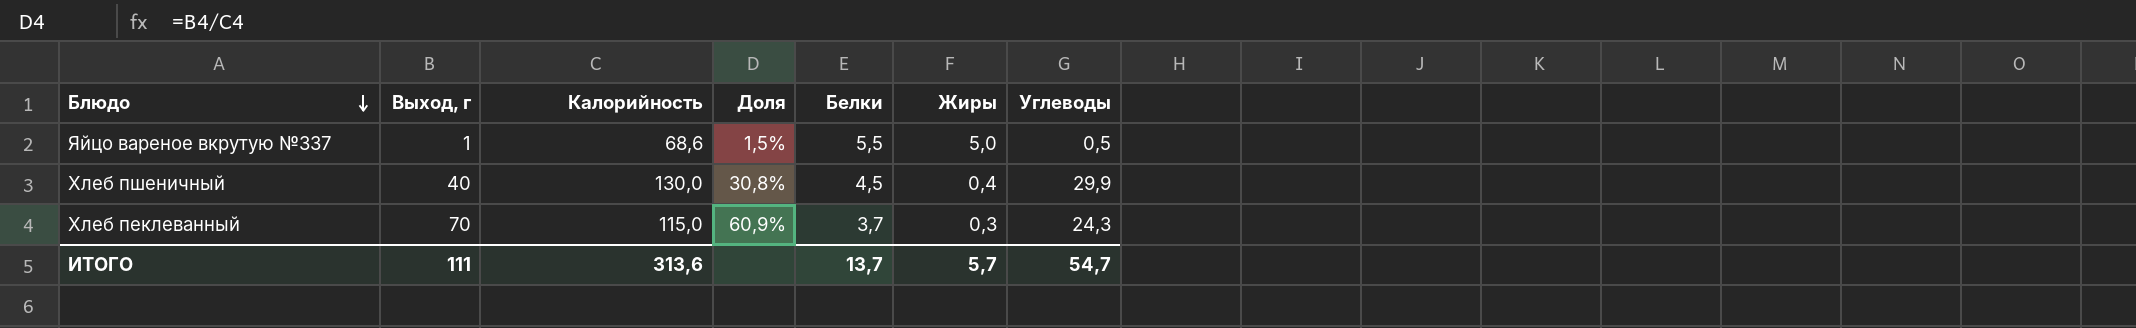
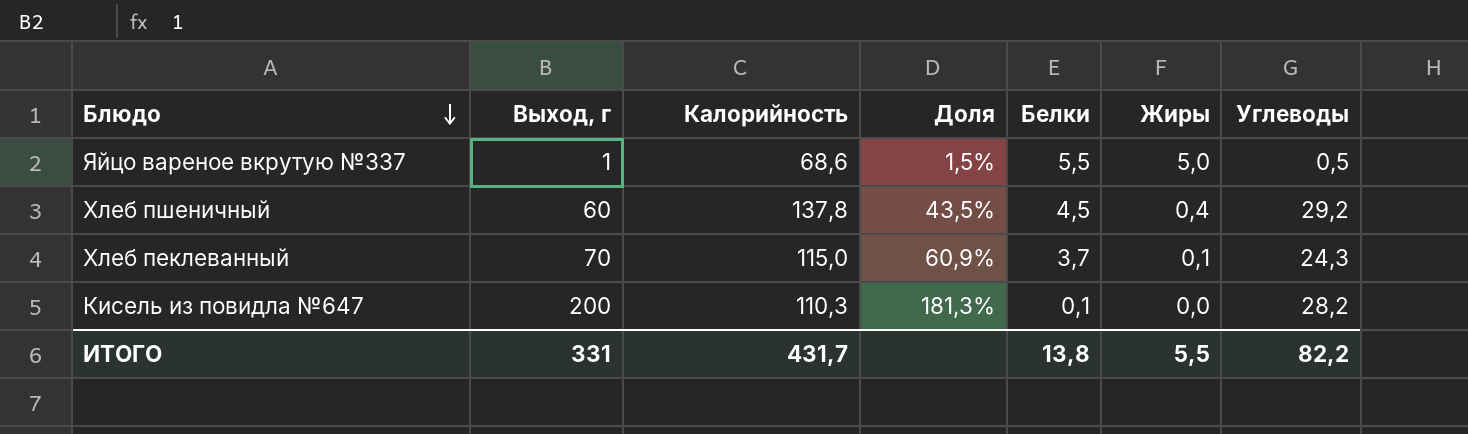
Хлеб пшеничный | Выход, г: 40 -> 60
Хлеб пшеничный | Калорийность: 130,0 -> 137,8
Хлеб пшеничный | Доля: 30,8% -> 43,5%
Хлеб пшеничный | Углеводы: 29,9 -> 29,2
Хлеб пеклеванный | Жиры: 0,3 -> 0,1
row Кисель из повидла №647: none -> 200 | 110,3 | 181,3% | 0,1 | 0,0 | 28,2
ИТОГО | Выход, г: 111 -> 331
ИТОГО | Калорийность: 313,6 -> 431,7
ИТОГО | Белки: 13,7 -> 13,8
ИТОГО | Жиры: 5,7 -> 5,5
ИТОГО | Углеводы: 54,7 -> 82,2

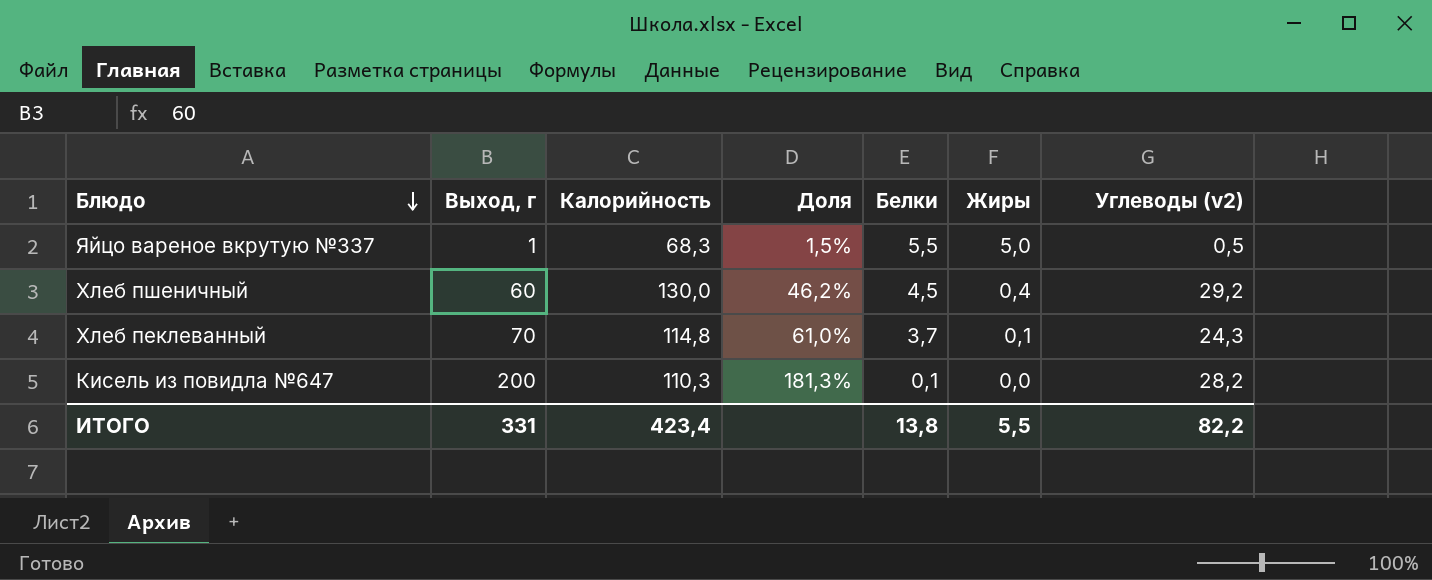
column name: Углеводы -> Углеводы (v2)
Яйцо вареное вкрутую №337 | Калорийность: 68,6 -> 68,3
Хлеб пшеничный | Калорийность: 137,8 -> 130,0
Хлеб пшеничный | Доля: 43,5% -> 46,2%
Хлеб пеклеванный | Калорийность: 115,0 -> 114,8
Хлеб пеклеванный | Доля: 60,9% -> 61,0%
ИТОГО | Калорийность: 431,7 -> 423,4

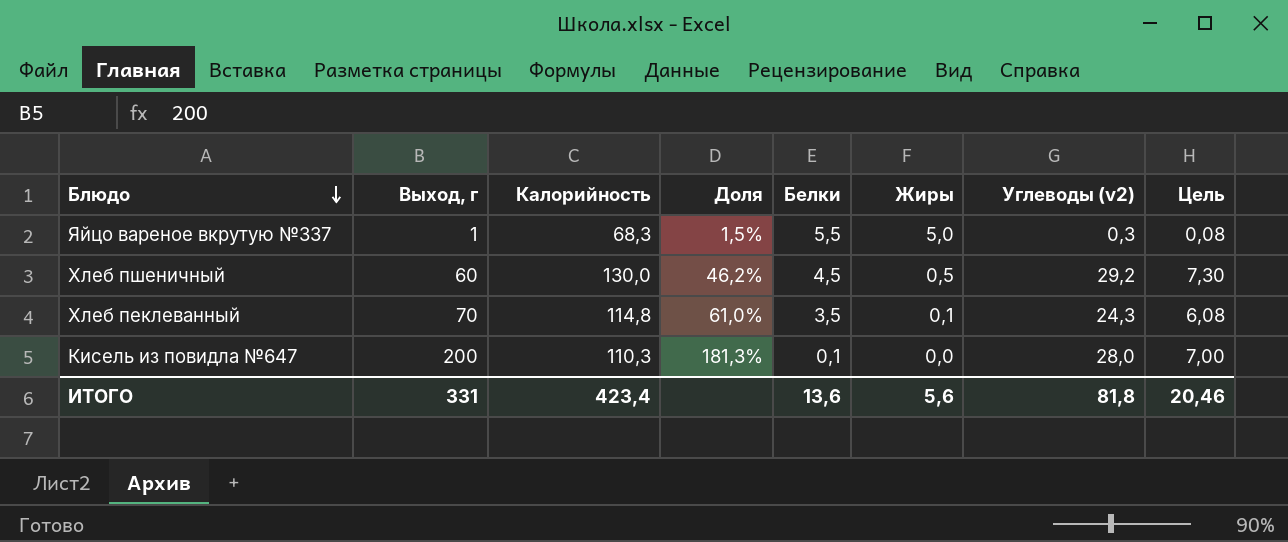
column Цель | formula: none -> [Углеводы (v2)] * 0,25
Яйцо вареное вкрутую №337 | Углеводы (v2): 0,5 -> 0,3
Хлеб пшеничный | Жиры: 0,4 -> 0,5
Хлеб пеклеванный | Белки: 3,7 -> 3,5
Кисель из повидла №647 | Углеводы (v2): 28,2 -> 28,0
ИТОГО | Белки: 13,8 -> 13,6
ИТОГО | Жиры: 5,5 -> 5,6
ИТОГО | Углеводы (v2): 82,2 -> 81,8

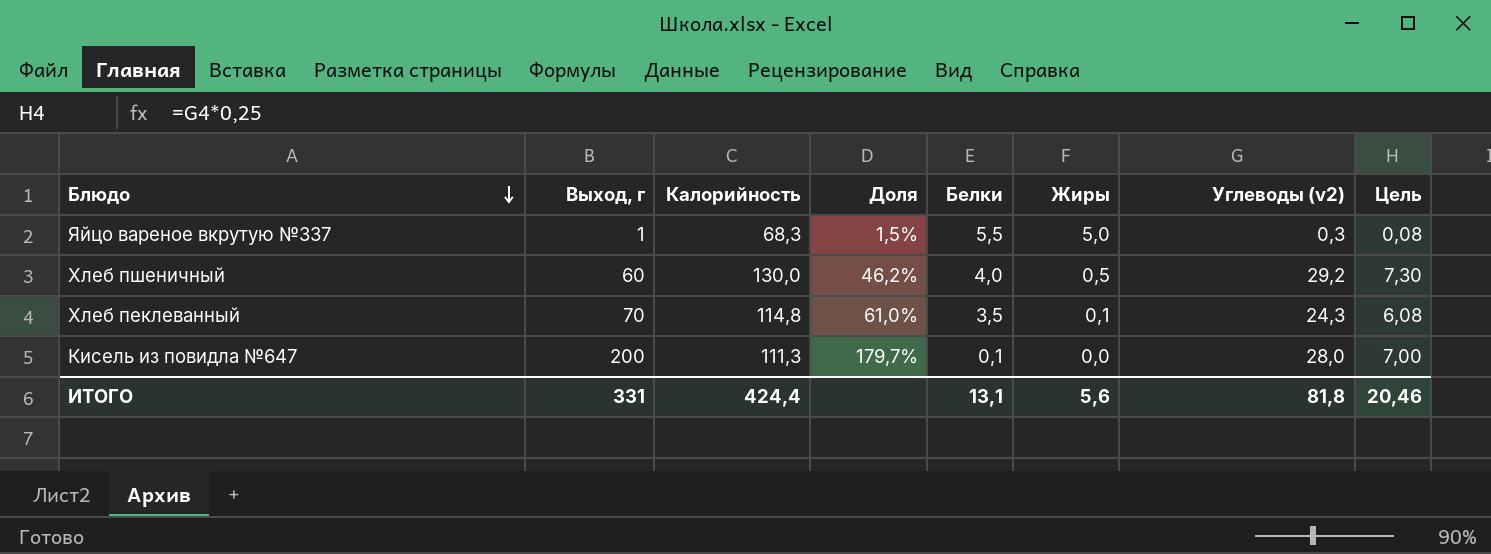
Хлеб пшеничный | Белки: 4,5 -> 4,0
Кисель из повидла №647 | Калорийность: 110,3 -> 111,3
Кисель из повидла №647 | Доля: 181,3% -> 179,7%
ИТОГО | Калорийность: 423,4 -> 424,4
ИТОГО | Белки: 13,6 -> 13,1

